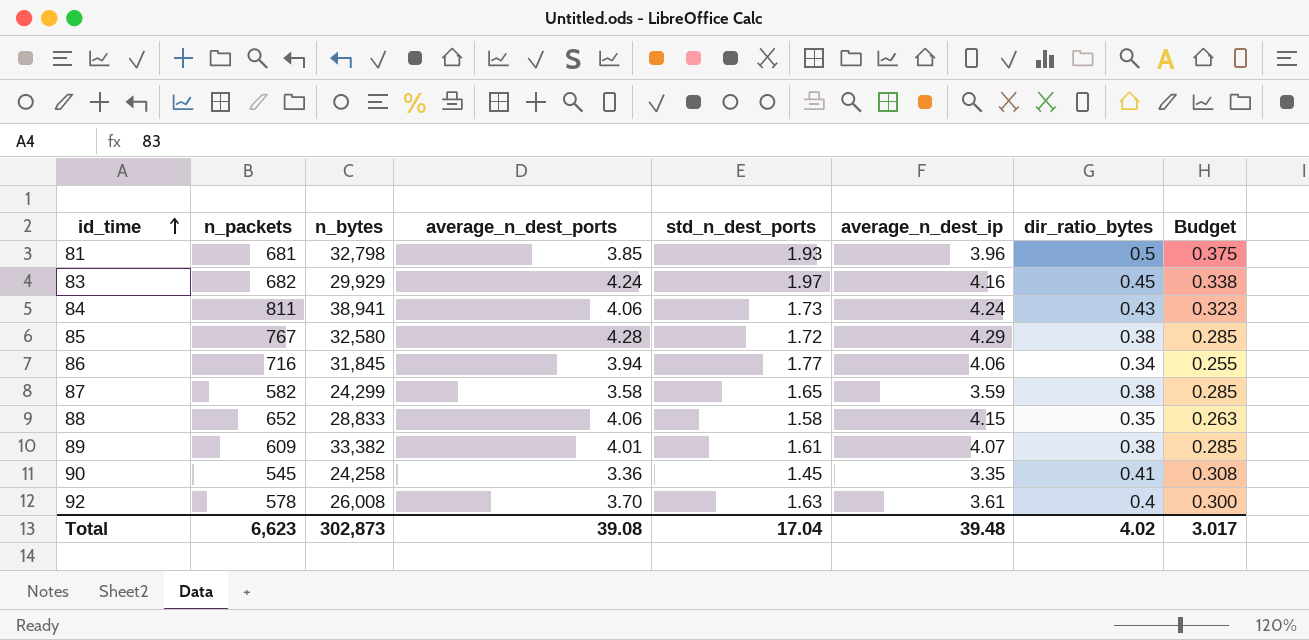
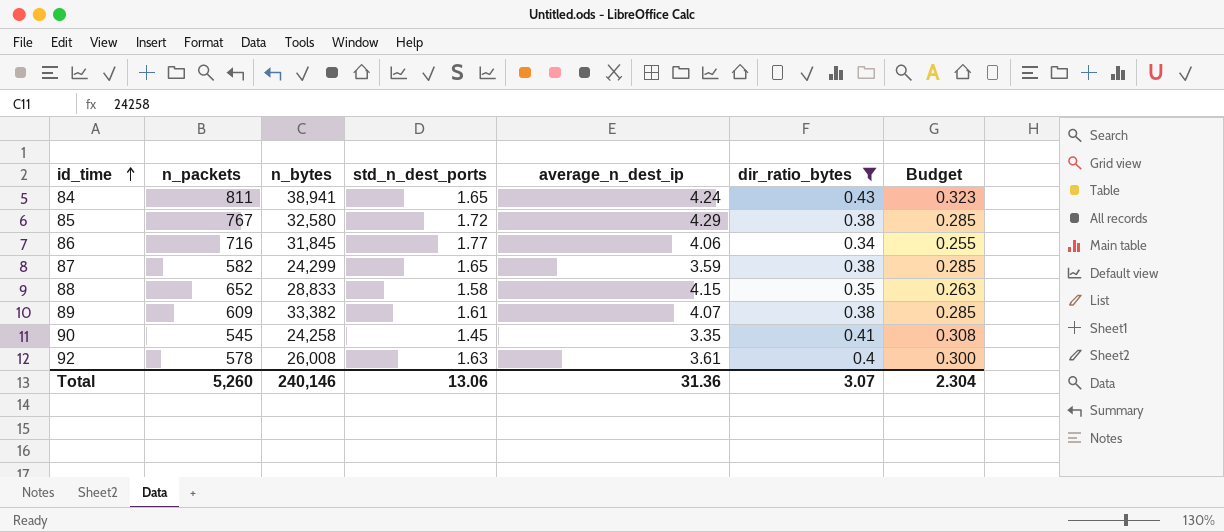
filter: none -> dir_ratio_bytes <= 0.43
column average_n_dest_ports | position: 4 -> none
84 | std_n_dest_ports: 1.73 -> 1.65
Total | n_packets: 6,623 -> 5,260
Total | n_bytes: 302,873 -> 240,146
Total | std_n_dest_ports: 17.04 -> 13.06
Total | average_n_dest_ip: 39.48 -> 31.36
Total | dir_ratio_bytes: 4.02 -> 3.07
Total | Budget: 3.017 -> 2.304

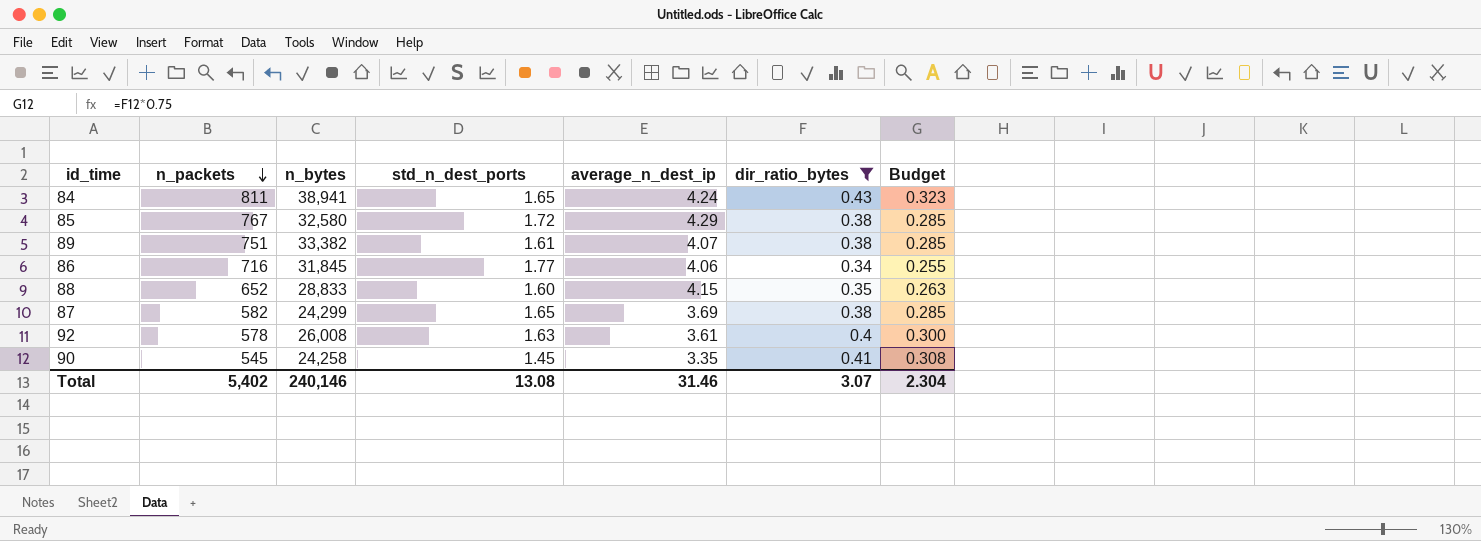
row order: id_time ascending -> n_packets descending
89 | n_packets: 609 -> 751
88 | std_n_dest_ports: 1.58 -> 1.60
87 | average_n_dest_ip: 3.59 -> 3.69
Total | n_packets: 5,260 -> 5,402
Total | std_n_dest_ports: 13.06 -> 13.08
Total | average_n_dest_ip: 31.36 -> 31.46

